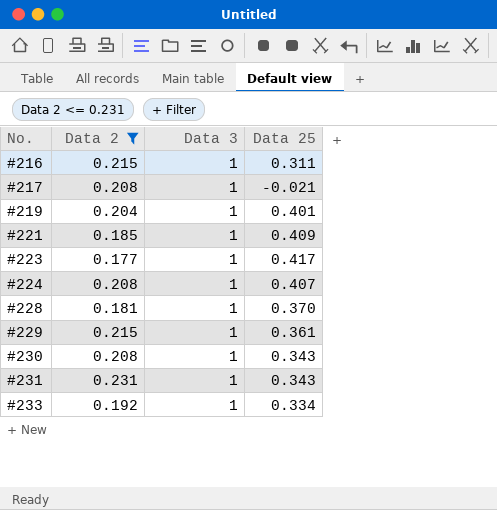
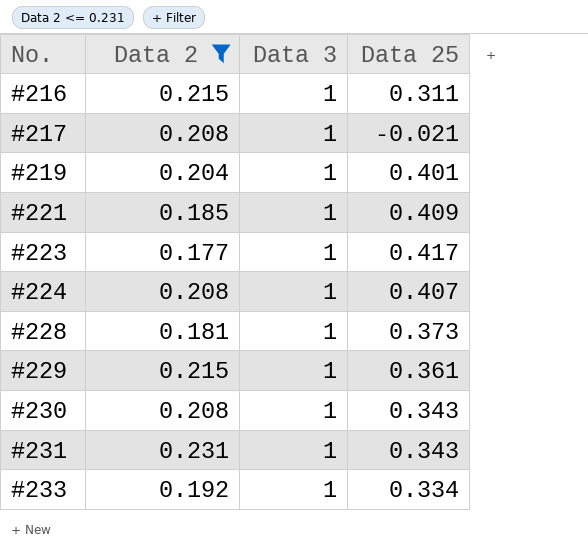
#228 | Data 25: 0.370 -> 0.373

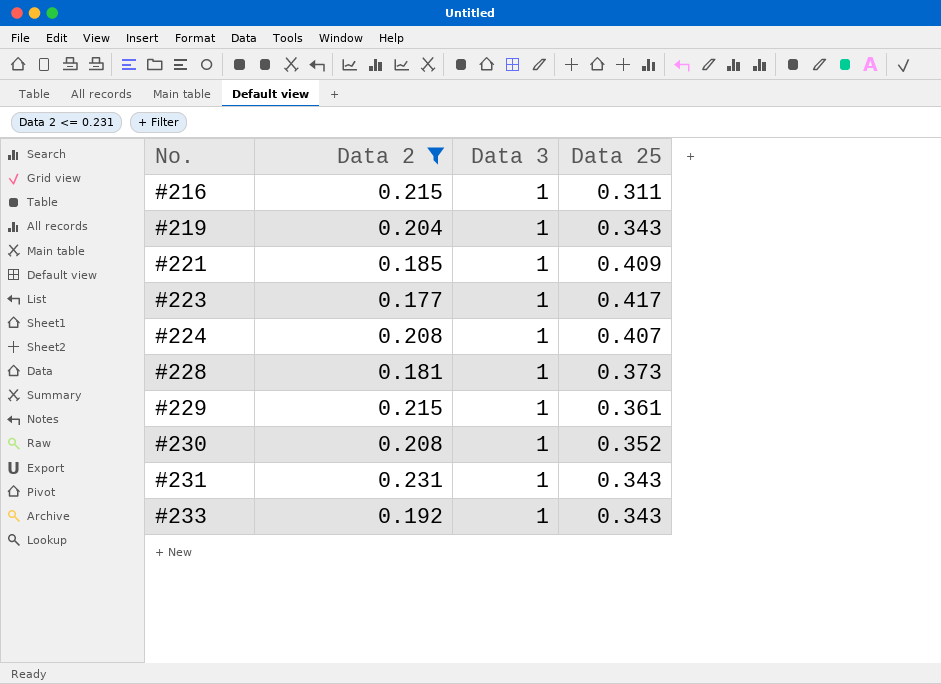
row #217: 0.208 | 1 | -0.021 -> none
#219 | Data 25: 0.401 -> 0.343
#230 | Data 25: 0.343 -> 0.352
#233 | Data 25: 0.334 -> 0.343

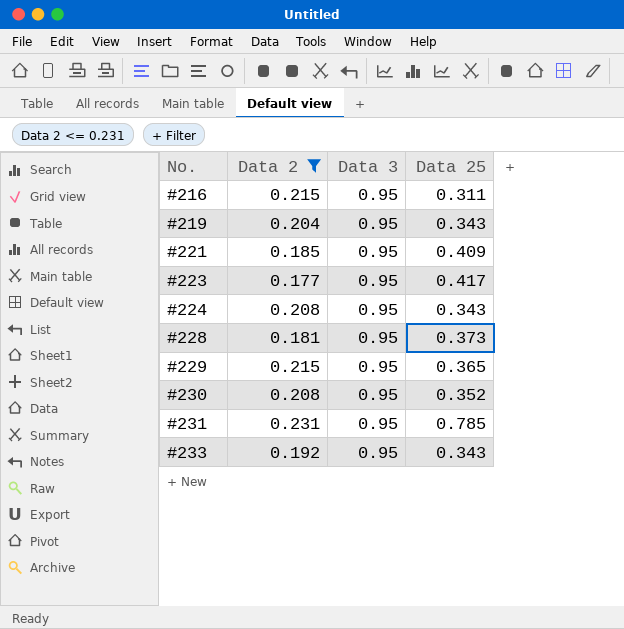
#216 | Data 3: 1 -> 0.95
#219 | Data 3: 1 -> 0.95
#221 | Data 3: 1 -> 0.95
#223 | Data 3: 1 -> 0.95
#224 | Data 3: 1 -> 0.95
#224 | Data 25: 0.407 -> 0.343
#228 | Data 3: 1 -> 0.95
#229 | Data 3: 1 -> 0.95
#229 | Data 25: 0.361 -> 0.365
#230 | Data 3: 1 -> 0.95
#231 | Data 3: 1 -> 0.95
#231 | Data 25: 0.343 -> 0.785
#233 | Data 3: 1 -> 0.95

